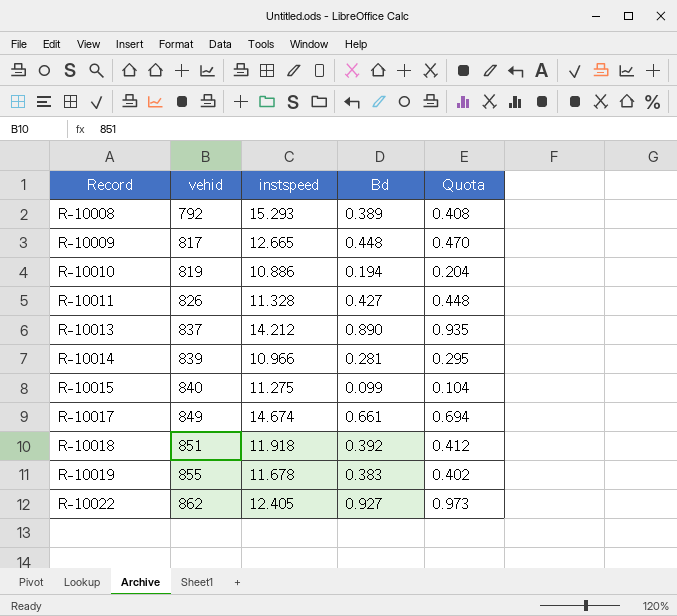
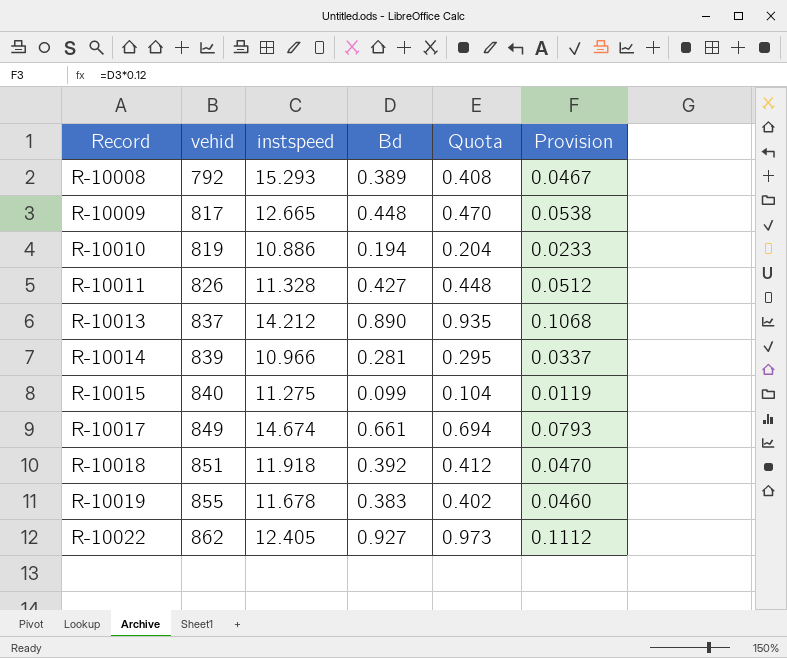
column Provision | formula: none -> [Bd] * 0.12

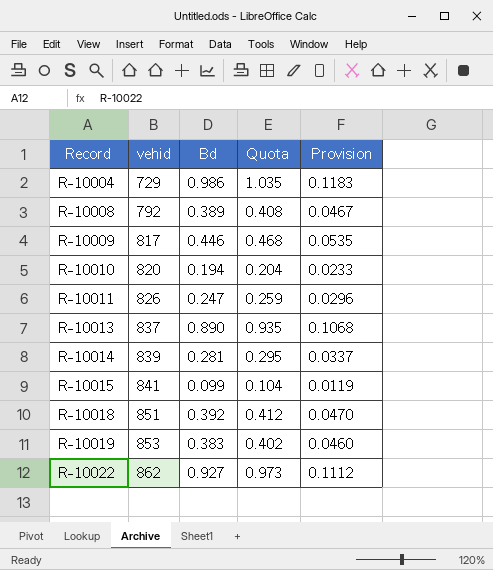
column instspeed | position: 3 -> none
row R-10017: 849 | 14.674 | 0.661 | 0.694 | 0.0793 -> none
row R-10004: none -> 729 | 0.986 | 1.035 | 0.1183
R-10009 | Bd: 0.448 -> 0.446
R-10009 | Quota: 0.470 -> 0.468
R-10009 | Provision: 0.0538 -> 0.0535
R-10010 | vehid: 819 -> 820
R-10011 | Bd: 0.427 -> 0.247
R-10011 | Quota: 0.448 -> 0.259
R-10011 | Provision: 0.0512 -> 0.0296
R-10015 | vehid: 840 -> 841
R-10019 | vehid: 855 -> 853

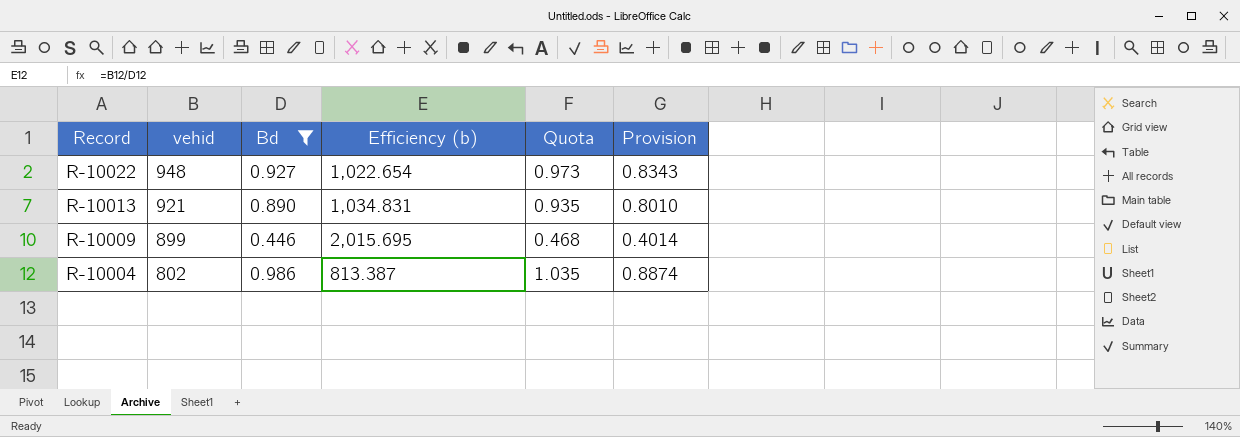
filter: none -> Bd >= 0.446
row order: Record ascending -> Record descending
column Efficiency (b) | formula: none -> [vehid] / [Bd]
column Provision | formula: [Bd] * 0.12 -> [Bd] * 0.9
R-10022 | vehid: 862 -> 948
R-10013 | vehid: 837 -> 921
R-10009 | vehid: 817 -> 899
R-10004 | vehid: 729 -> 802

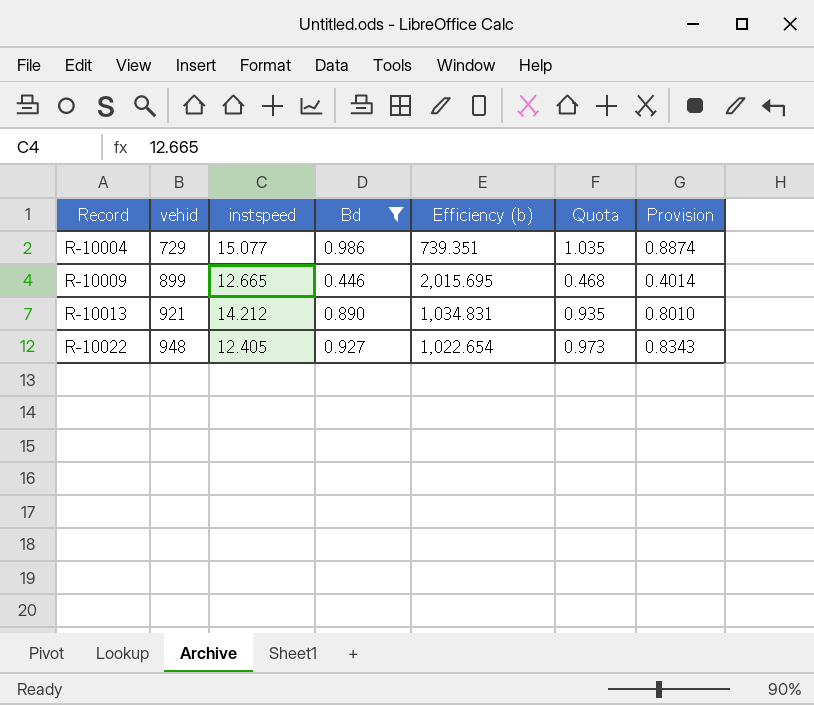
row order: Record descending -> Record ascending
column instspeed | position: none -> 3
R-10004 | vehid: 802 -> 729
R-10004 | Efficiency (b): 813.387 -> 739.351

